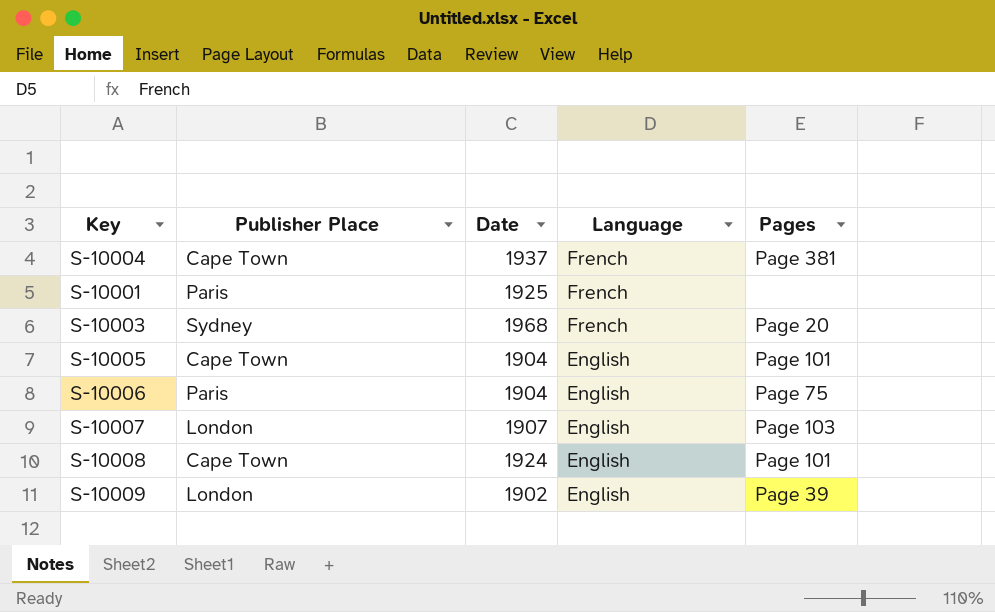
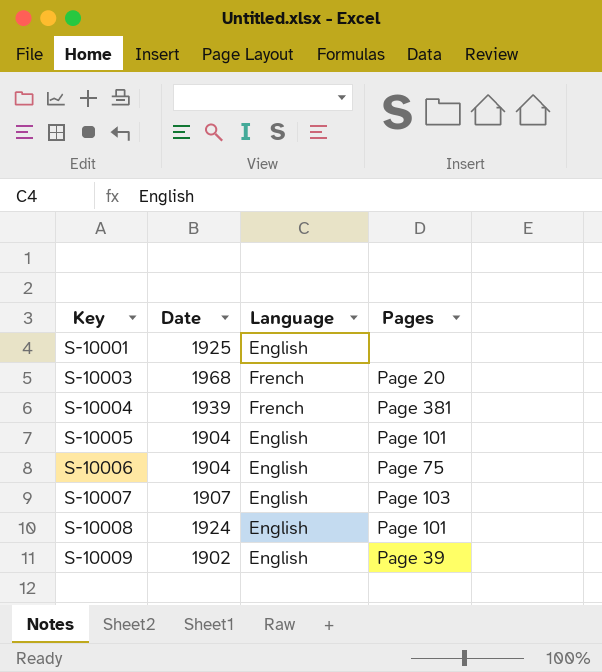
row order: Language descending -> Key ascending
column Publisher Place | position: 2 -> none
S-10001 | Language: French -> English
S-10004 | Date: 1937 -> 1939

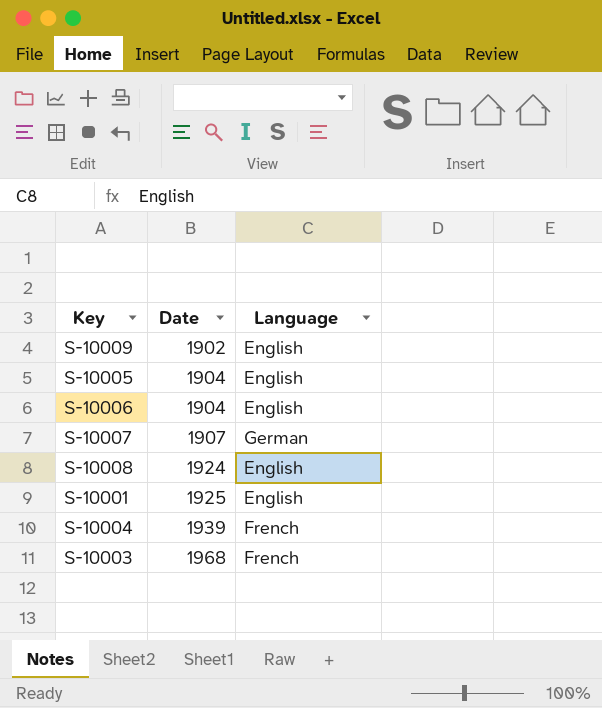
row order: Key ascending -> Date ascending
column Pages | position: 4 -> none
S-10007 | Language: English -> German

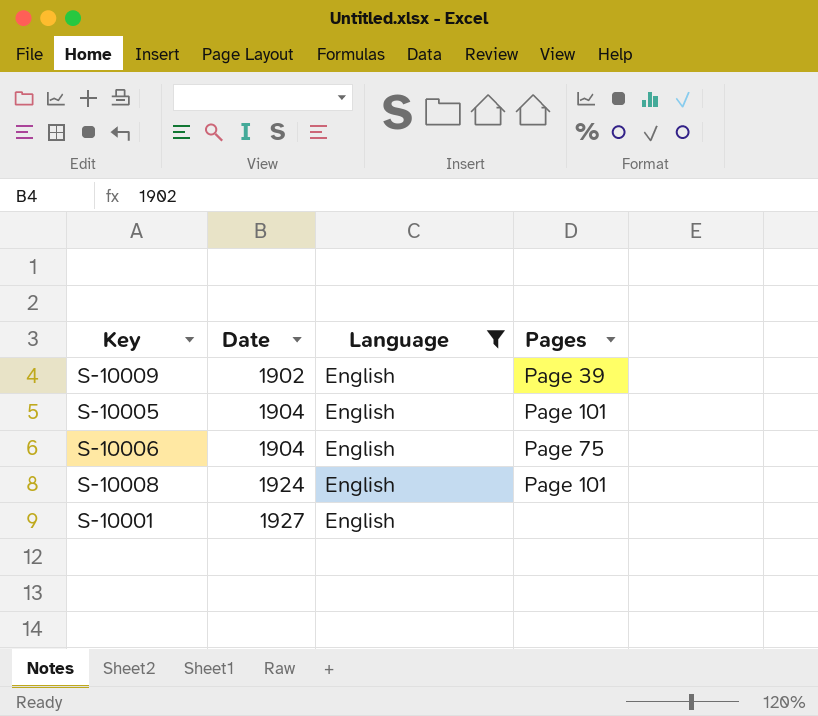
filter: none -> Language = English
column Pages | position: none -> 4
S-10001 | Date: 1925 -> 1927

